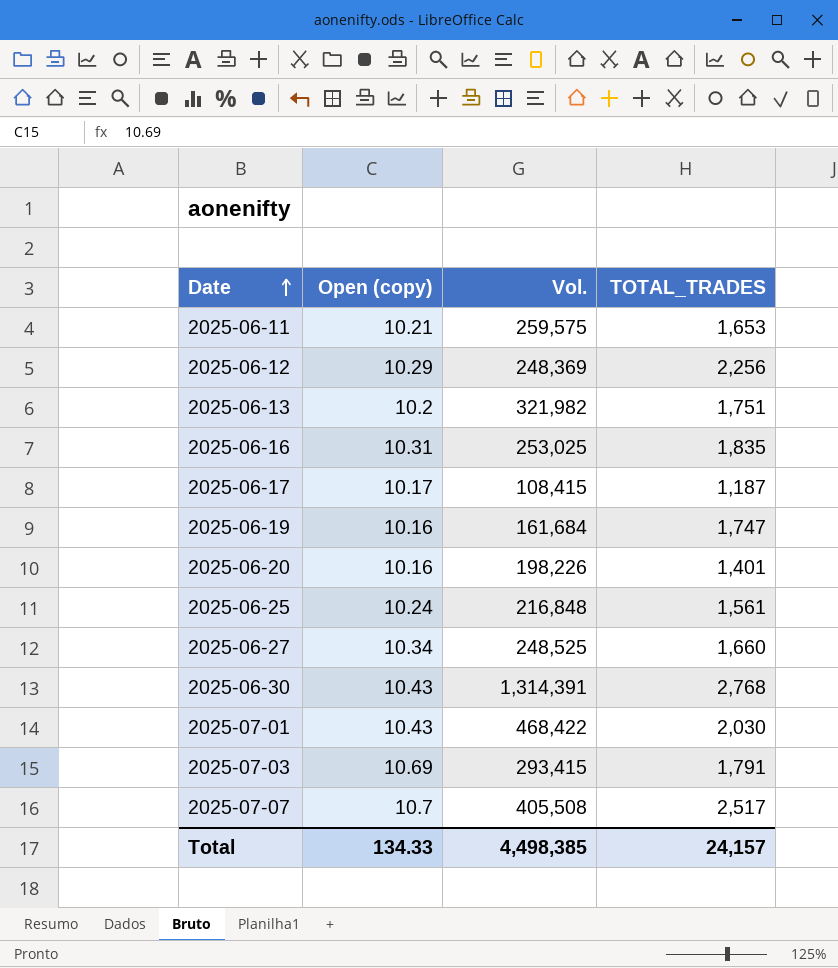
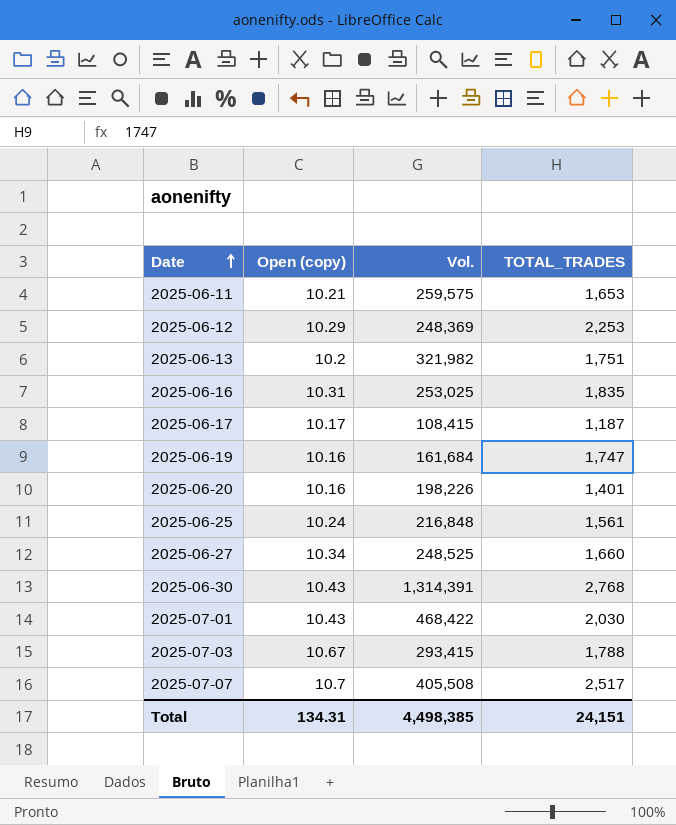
2025-06-12 | TOTAL_TRADES: 2,256 -> 2,253
2025-07-03 | Open (copy): 10.69 -> 10.67
2025-07-03 | TOTAL_TRADES: 1,791 -> 1,788
Total | Open (copy): 134.33 -> 134.31
Total | TOTAL_TRADES: 24,157 -> 24,151

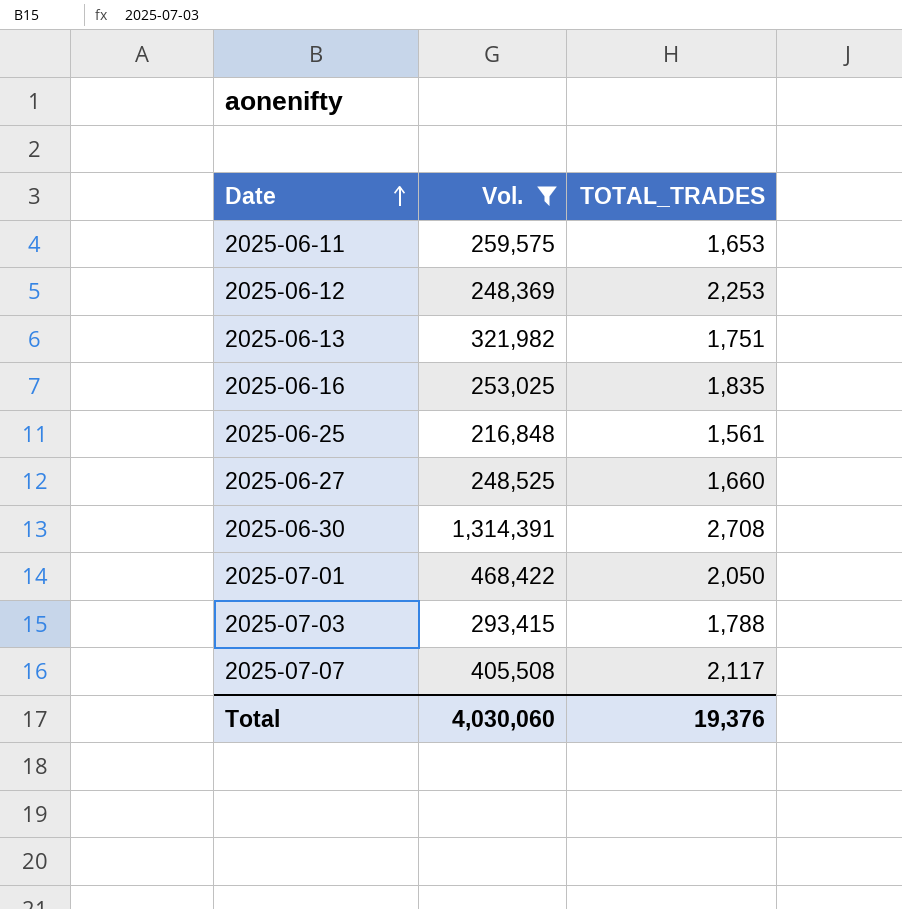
filter: none -> Vol. >= 216,848
column Open (copy) | position: 2 -> none
2025-06-30 | TOTAL_TRADES: 2,768 -> 2,708
2025-07-01 | TOTAL_TRADES: 2,030 -> 2,050
2025-07-07 | TOTAL_TRADES: 2,517 -> 2,117
Total | Vol.: 4,498,385 -> 4,030,060
Total | TOTAL_TRADES: 24,151 -> 19,376

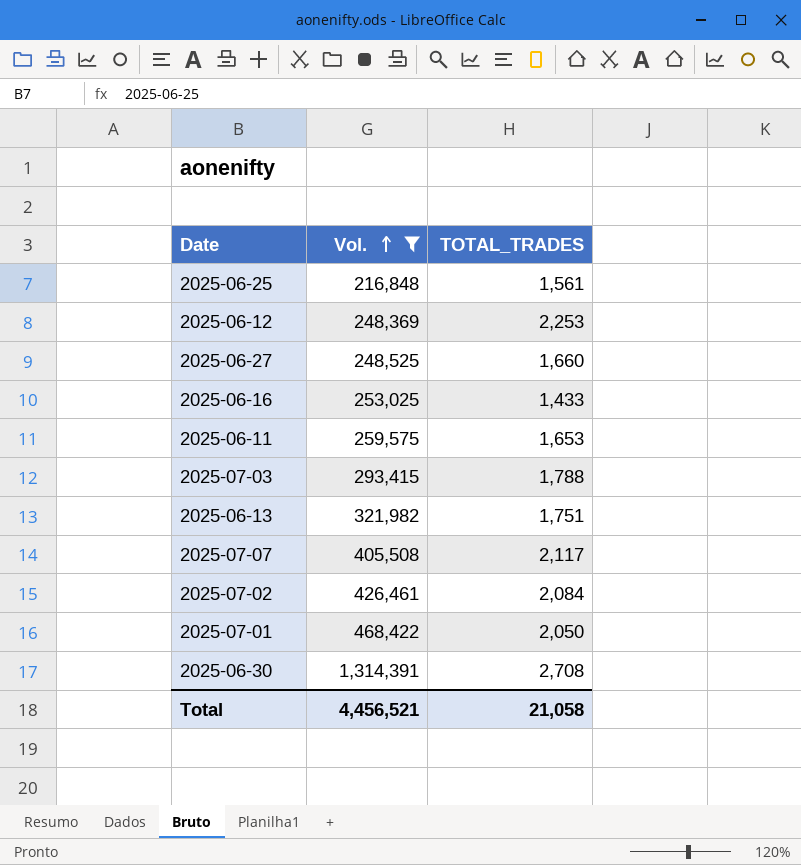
row order: Date ascending -> Vol. ascending
2025-06-16 | TOTAL_TRADES: 1,835 -> 1,433
row 2025-07-02: none -> 426,461 | 2,084
Total | Vol.: 4,030,060 -> 4,456,521
Total | TOTAL_TRADES: 19,376 -> 21,058

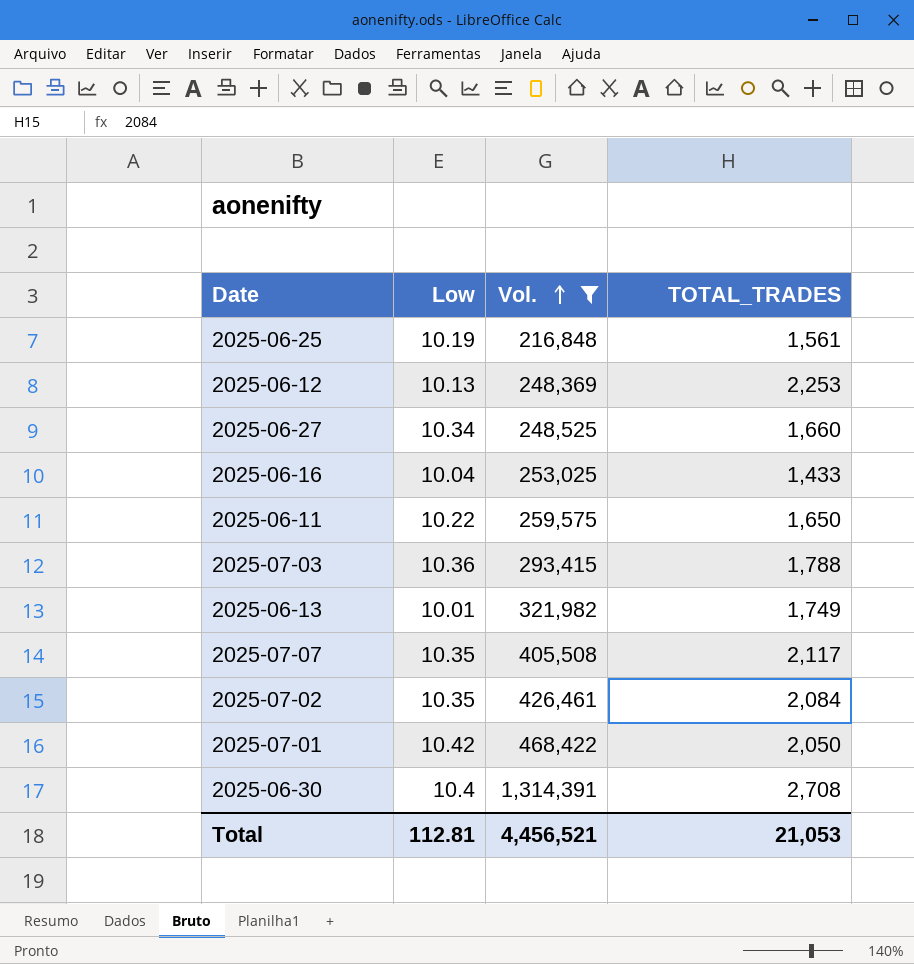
column Low | position: none -> 2
2025-06-11 | TOTAL_TRADES: 1,653 -> 1,650
2025-06-13 | TOTAL_TRADES: 1,751 -> 1,749
Total | TOTAL_TRADES: 21,058 -> 21,053

